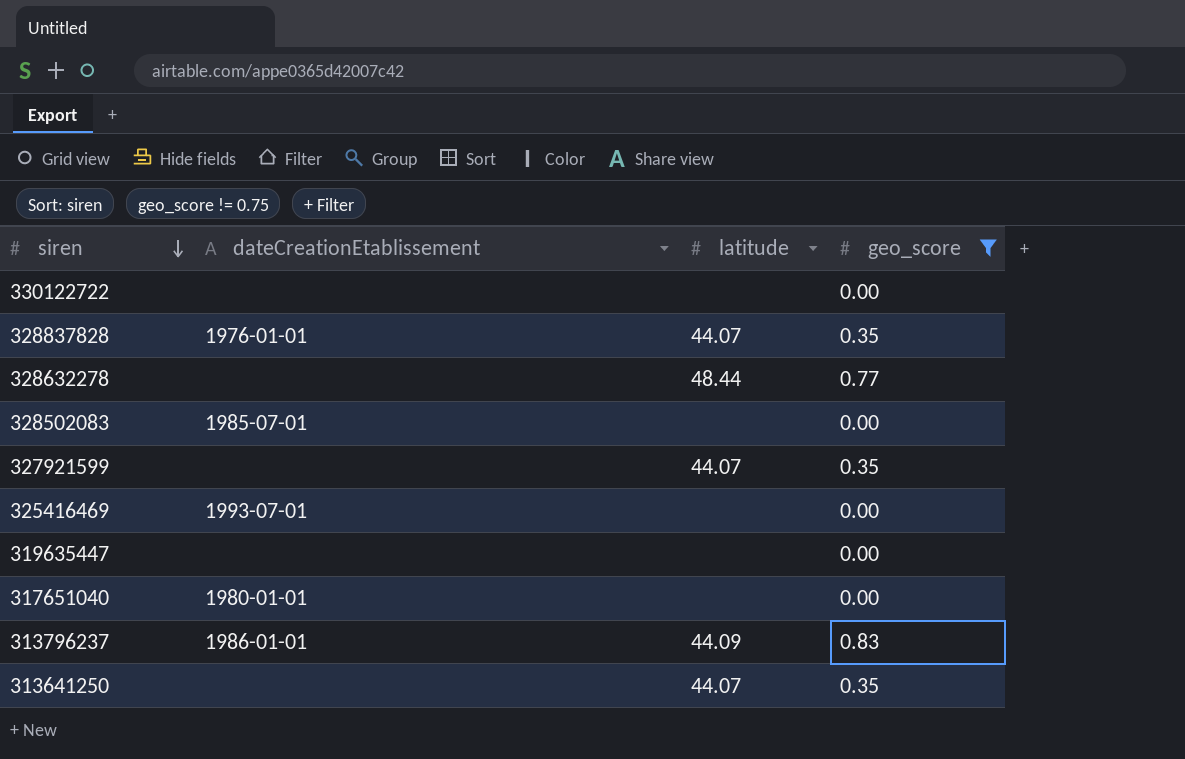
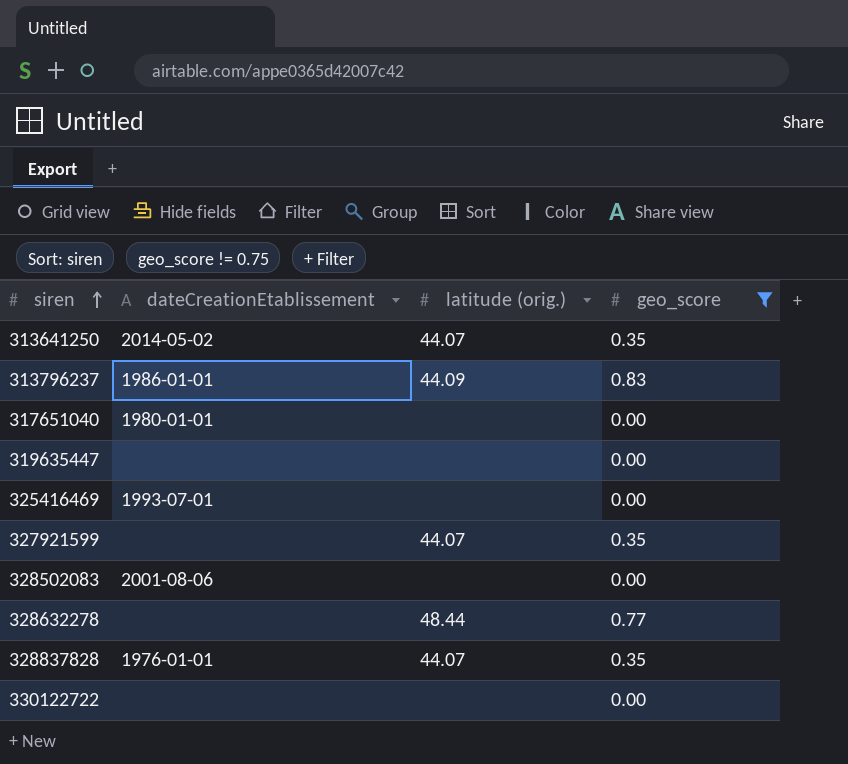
row order: siren descending -> siren ascending
column name: latitude -> latitude (orig.)
313641250 | dateCreationEtablissement: none -> 2014-05-02
328502083 | dateCreationEtablissement: 1985-07-01 -> 2001-08-06

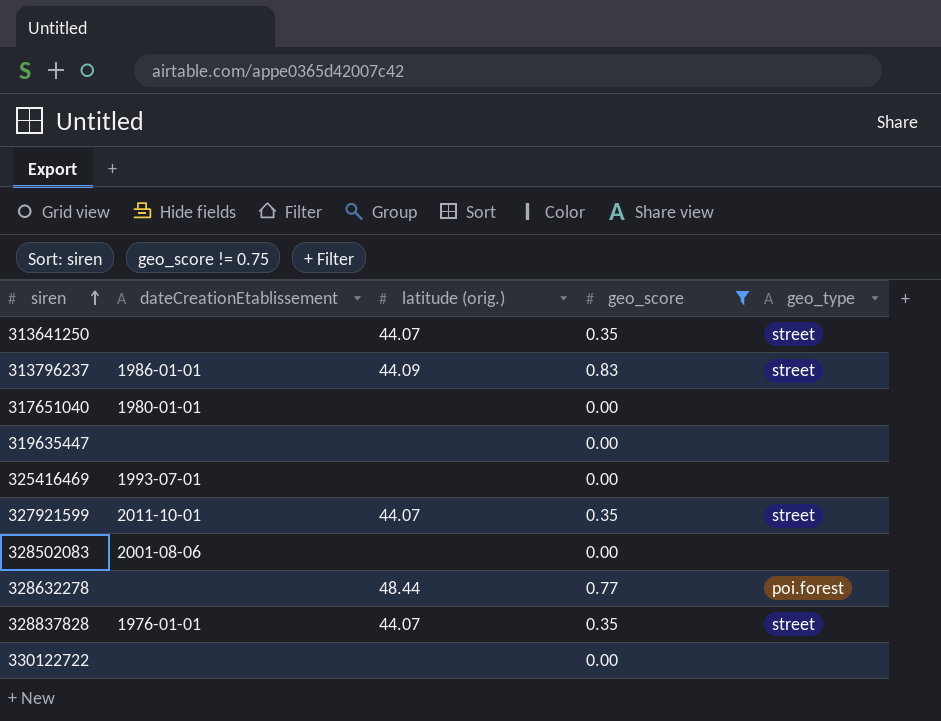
column geo_type | position: none -> 5
313641250 | dateCreationEtablissement: 2014-05-02 -> none
327921599 | dateCreationEtablissement: none -> 2011-10-01

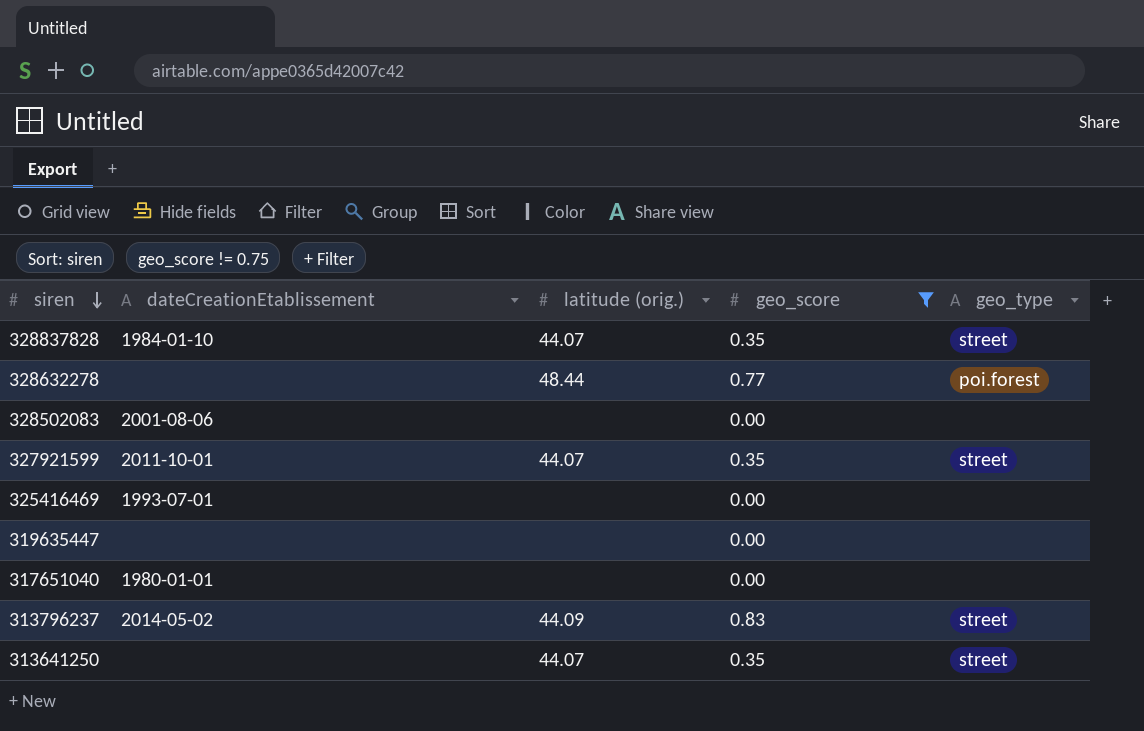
row order: siren ascending -> siren descending
row 330122722: none | none | 0.00 | none -> none
328837828 | dateCreationEtablissement: 1976-01-01 -> 1984-01-10
313796237 | dateCreationEtablissement: 1986-01-01 -> 2014-05-02

